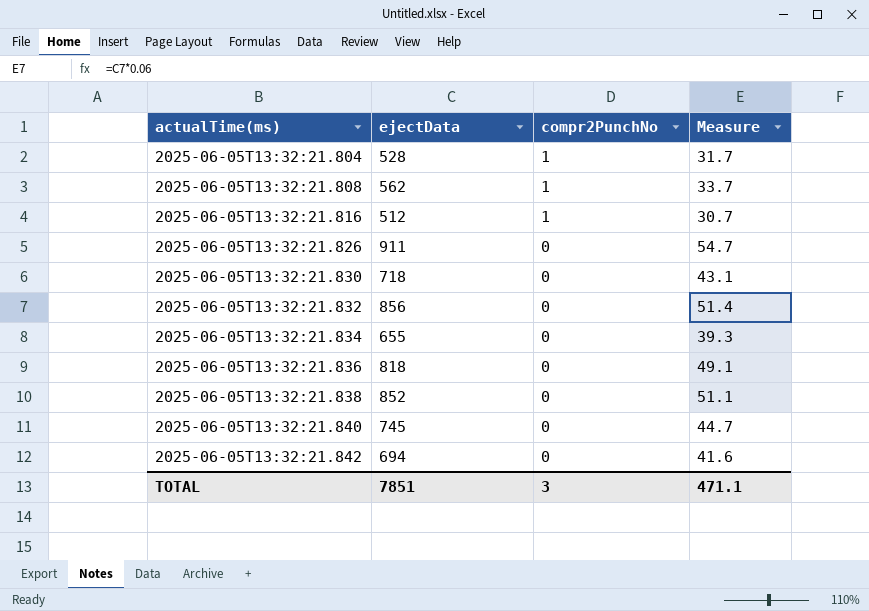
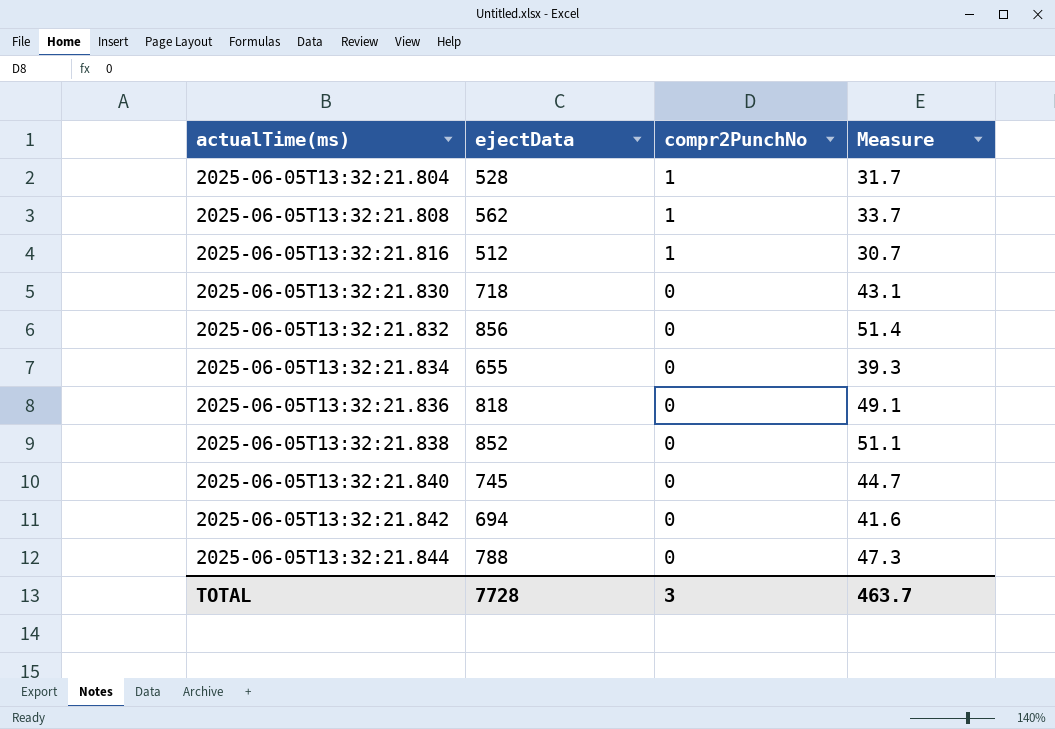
row 2025-06-05T13:32:21.826: 911 | 0 | 54.7 -> none
row 2025-06-05T13:32:21.844: none -> 788 | 0 | 47.3
TOTAL | ejectData: 7851 -> 7728
TOTAL | Measure: 471.1 -> 463.7

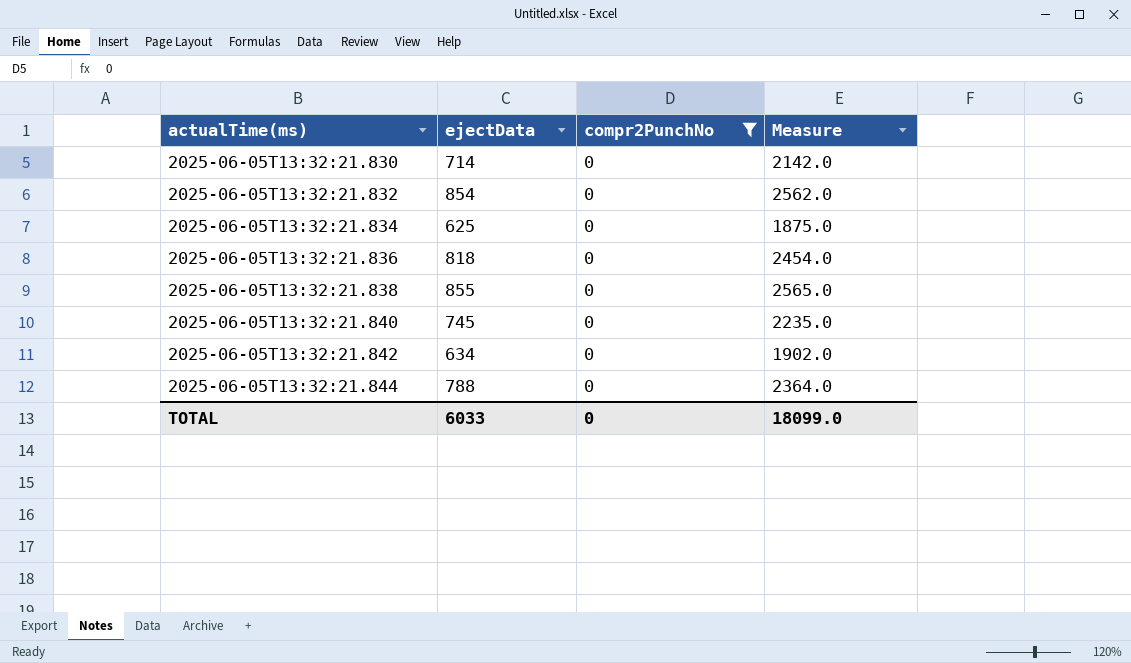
filter: none -> compr2PunchNo = 0
column Measure | formula: [ejectData] * 0.06 -> [ejectData] * 3
2025-06-05T13:32:21.830 | ejectData: 718 -> 714
2025-06-05T13:32:21.832 | ejectData: 856 -> 854
2025-06-05T13:32:21.834 | ejectData: 655 -> 625
2025-06-05T13:32:21.838 | ejectData: 852 -> 855
2025-06-05T13:32:21.842 | ejectData: 694 -> 634
TOTAL | ejectData: 7728 -> 6033
TOTAL | compr2PunchNo: 3 -> 0
TOTAL | Measure: 463.7 -> 18099.0

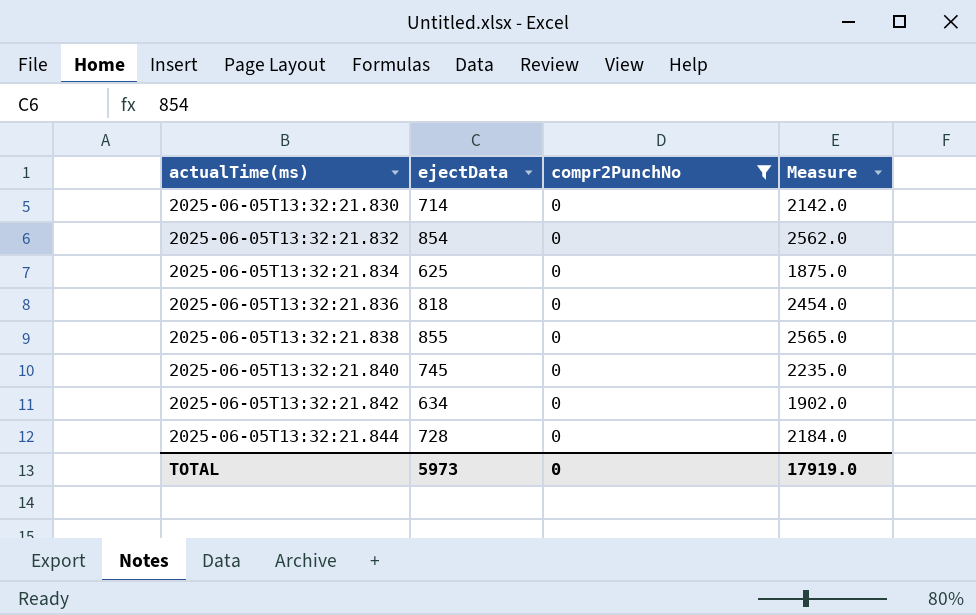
2025-06-05T13:32:21.844 | ejectData: 788 -> 728
2025-06-05T13:32:21.844 | Measure: 2364.0 -> 2184.0
TOTAL | ejectData: 6033 -> 5973
TOTAL | Measure: 18099.0 -> 17919.0

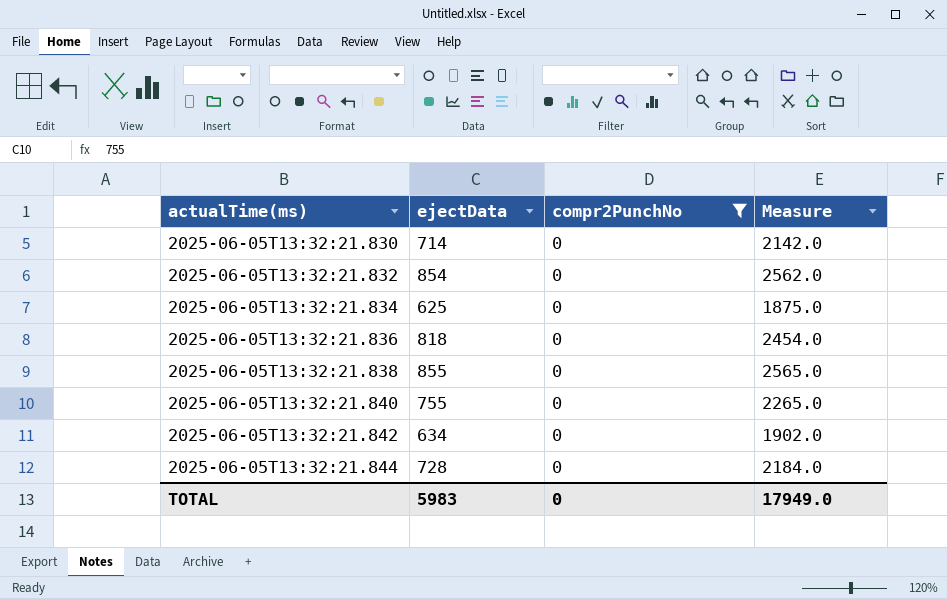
2025-06-05T13:32:21.840 | ejectData: 745 -> 755
2025-06-05T13:32:21.840 | Measure: 2235.0 -> 2265.0
TOTAL | ejectData: 5973 -> 5983
TOTAL | Measure: 17919.0 -> 17949.0

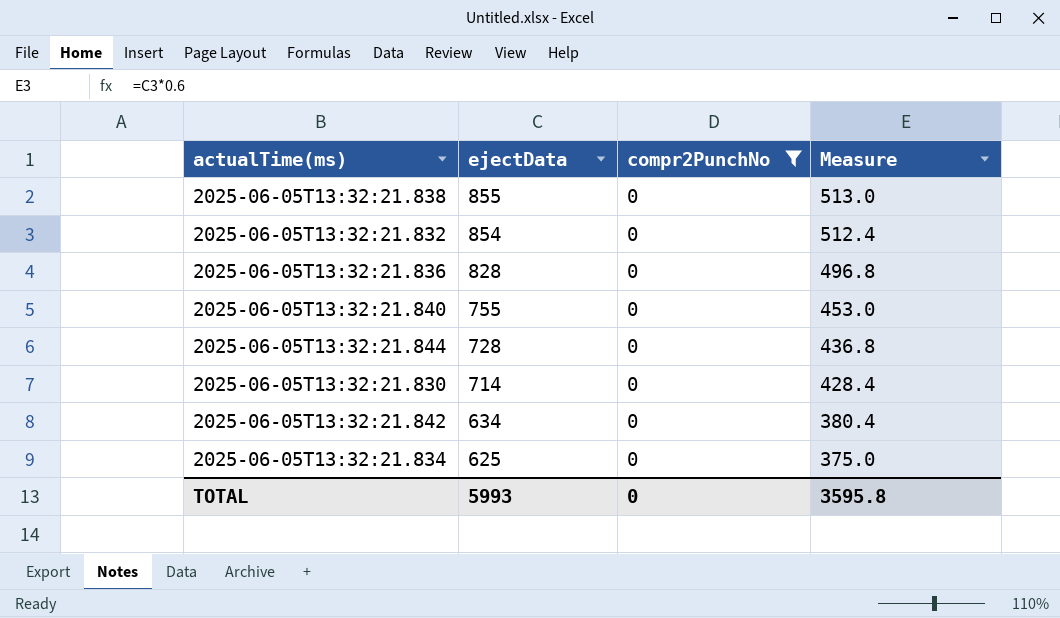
row order: actualTime(ms) ascending -> ejectData descending
column Measure | formula: [ejectData] * 3 -> [ejectData] * 0.6
2025-06-05T13:32:21.836 | ejectData: 818 -> 828
TOTAL | ejectData: 5983 -> 5993
TOTAL | Measure: 17949.0 -> 3595.8

